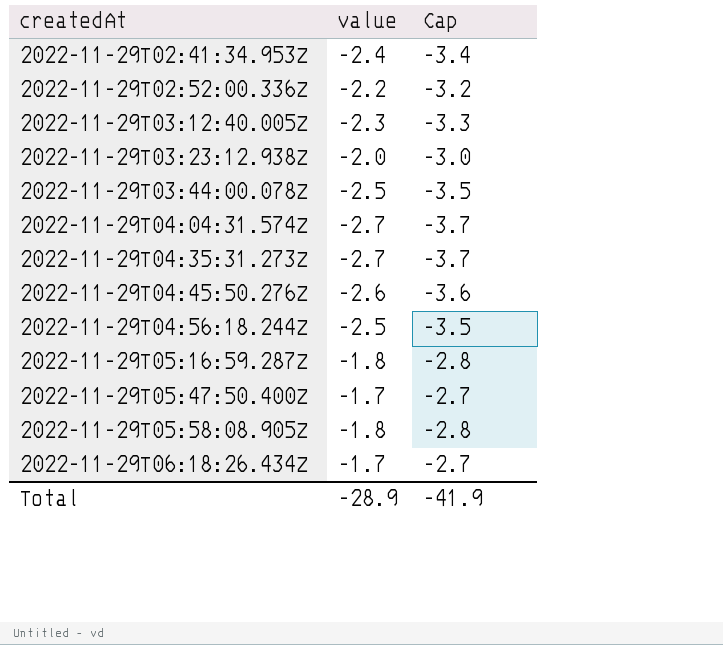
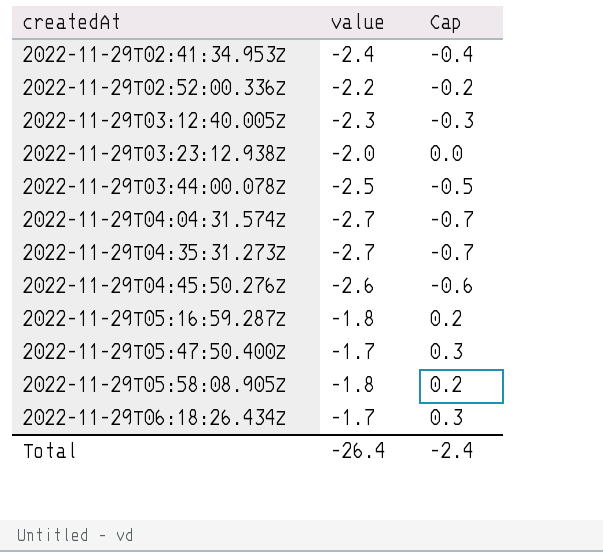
column Cap | formula: [value] - 1 -> [value] + 2
row 2022-11-29T04:56:18.244Z: -2.5 | -3.5 -> none
Total | value: -28.9 -> -26.4
Total | Cap: -41.9 -> -2.4

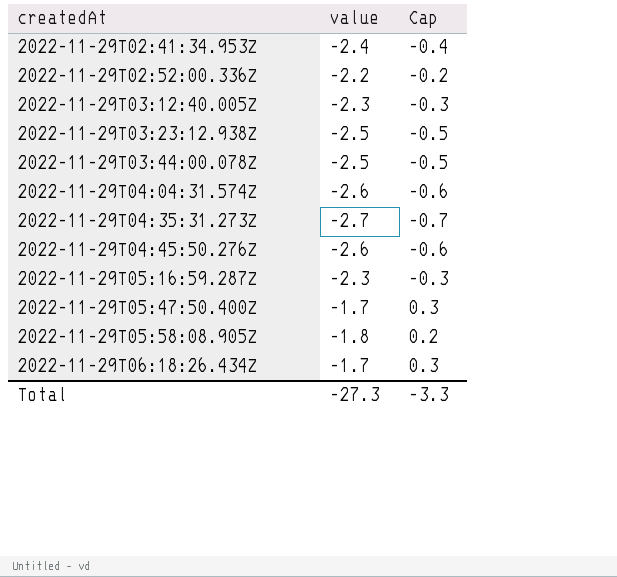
2022-11-29T03:23:12.938Z | value: -2.0 -> -2.5
2022-11-29T03:23:12.938Z | Cap: 0.0 -> -0.5
2022-11-29T04:04:31.574Z | value: -2.7 -> -2.6
2022-11-29T04:04:31.574Z | Cap: -0.7 -> -0.6
2022-11-29T05:16:59.287Z | value: -1.8 -> -2.3
2022-11-29T05:16:59.287Z | Cap: 0.2 -> -0.3
Total | value: -26.4 -> -27.3
Total | Cap: -2.4 -> -3.3

